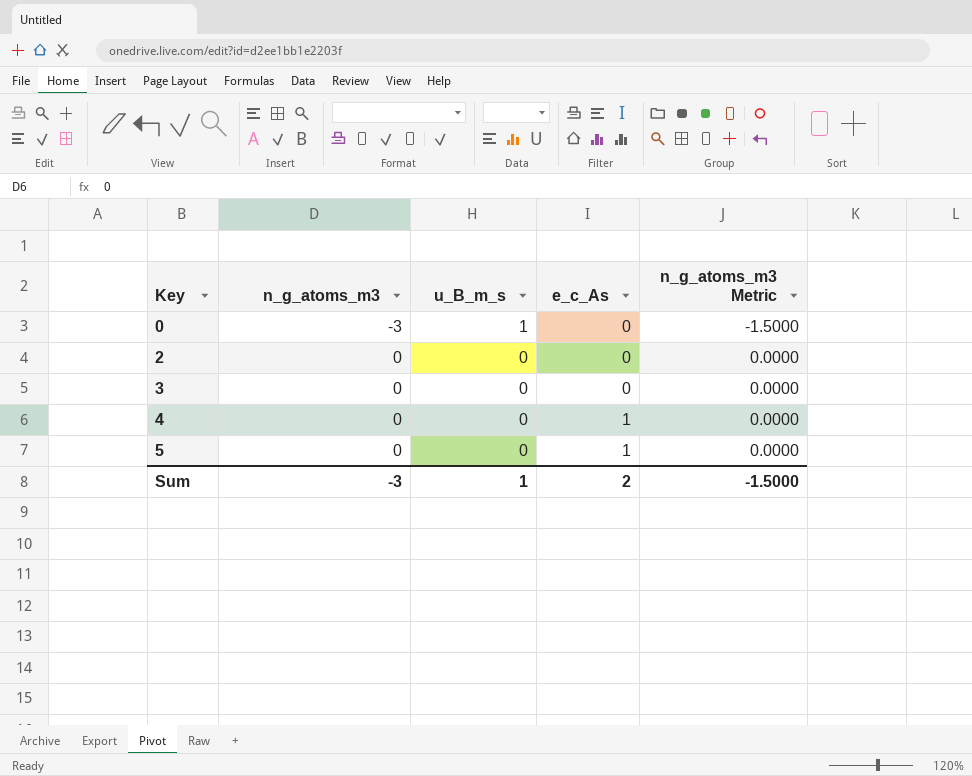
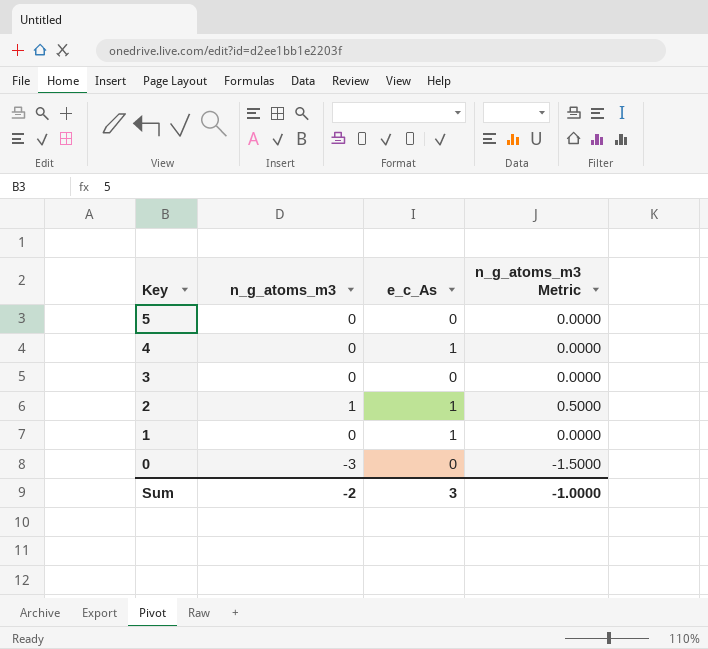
row order: Key ascending -> Key descending
column u_B_m_s | position: 3 -> none
5 | e_c_As: 1 -> 0
2 | n_g_atoms_m3: 0 -> 1
2 | e_c_As: 0 -> 1
2 | n_g_atoms_m3 Metric: 0.0000 -> 0.5000
row 1: none -> 0 | 1 | 0.0000
Sum | n_g_atoms_m3: -3 -> -2
Sum | e_c_As: 2 -> 3
Sum | n_g_atoms_m3 Metric: -1.5000 -> -1.0000

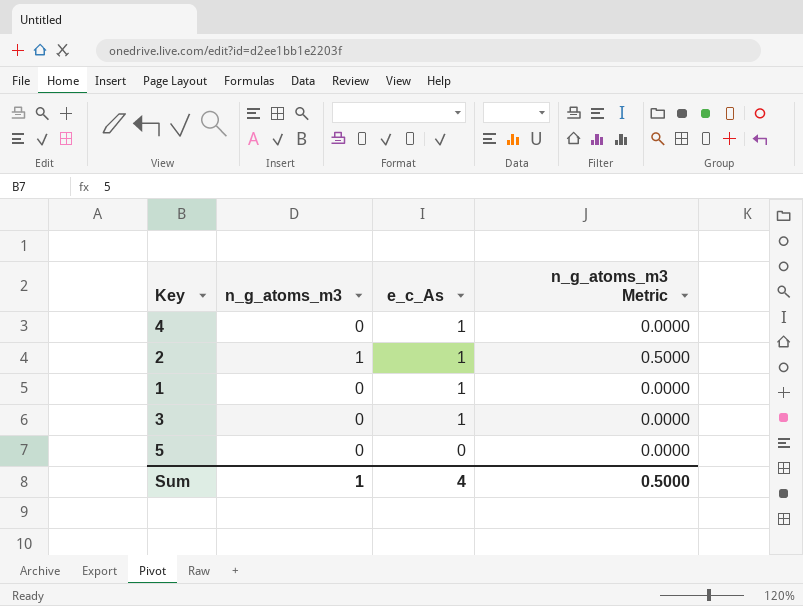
row order: Key descending -> e_c_As descending
row 0: -3 | 0 | -1.5000 -> none
3 | e_c_As: 0 -> 1
Sum | n_g_atoms_m3: -2 -> 1
Sum | e_c_As: 3 -> 4
Sum | n_g_atoms_m3 Metric: -1.0000 -> 0.5000

